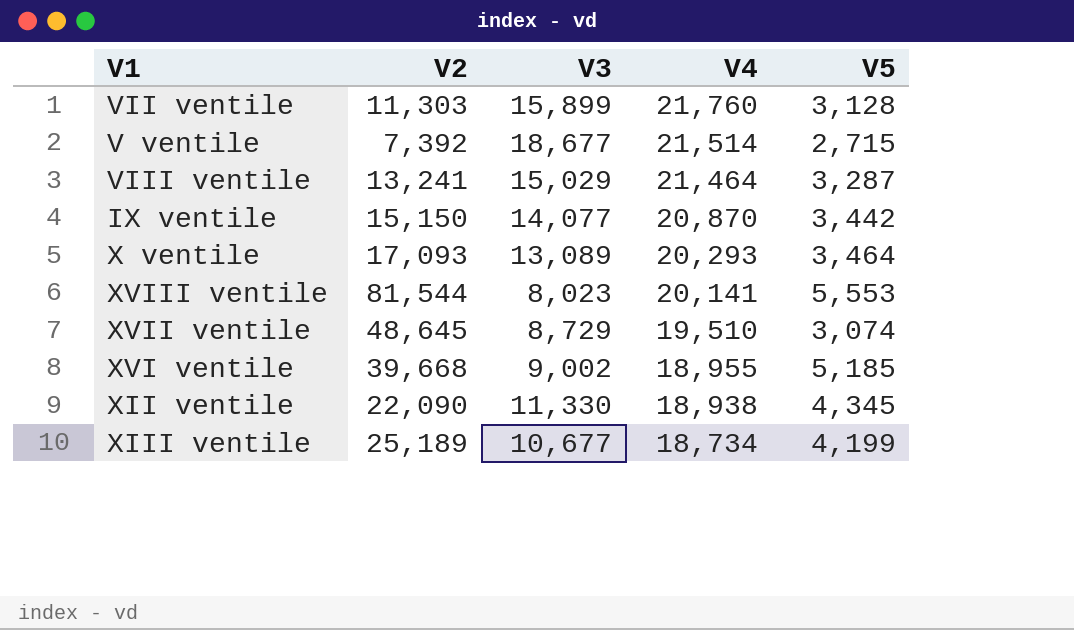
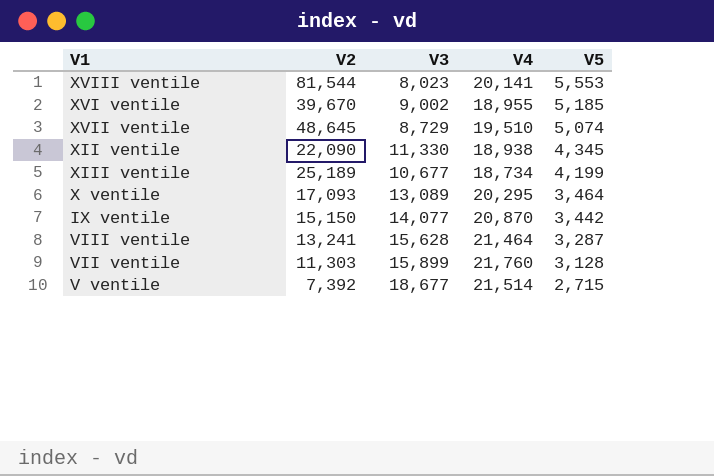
row order: V4 descending -> V5 descending
XVI ventile | V2: 39,668 -> 39,670
XVII ventile | V5: 3,074 -> 5,074
X ventile | V4: 20,293 -> 20,295
VIII ventile | V3: 15,029 -> 15,628

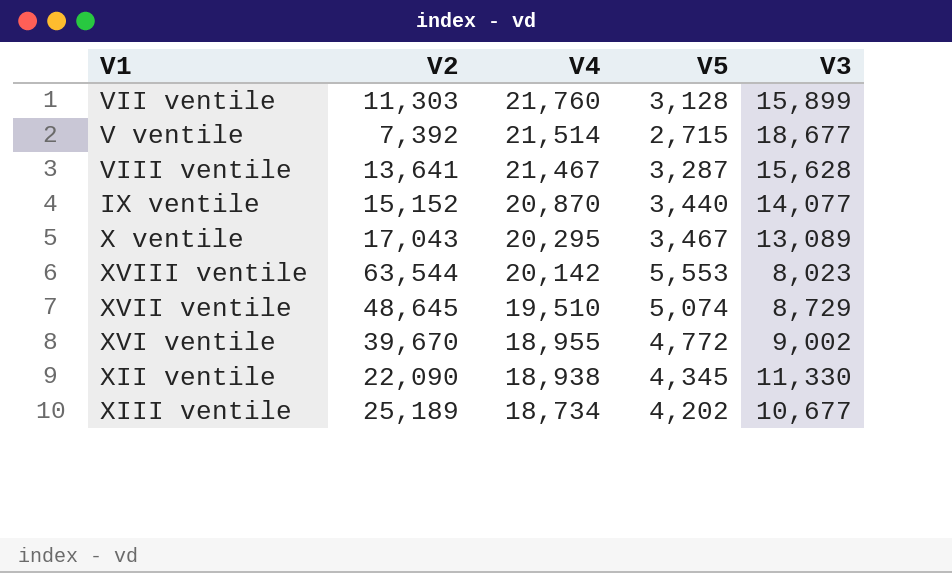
row order: V5 descending -> V4 descending
column V3 | position: 3 -> 5
VIII ventile | V2: 13,241 -> 13,641
VIII ventile | V4: 21,464 -> 21,467
IX ventile | V2: 15,150 -> 15,152
IX ventile | V5: 3,442 -> 3,440
X ventile | V2: 17,093 -> 17,043
X ventile | V5: 3,464 -> 3,467
XVIII ventile | V2: 81,544 -> 63,544
XVIII ventile | V4: 20,141 -> 20,142
XVI ventile | V5: 5,185 -> 4,772
XIII ventile | V5: 4,199 -> 4,202

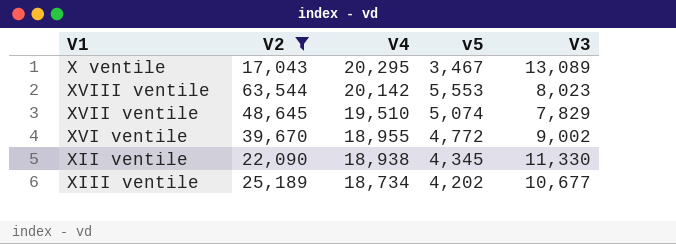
filter: none -> V2 >= 17,043
column name: V5 -> v5
XVII ventile | V3: 8,729 -> 7,829

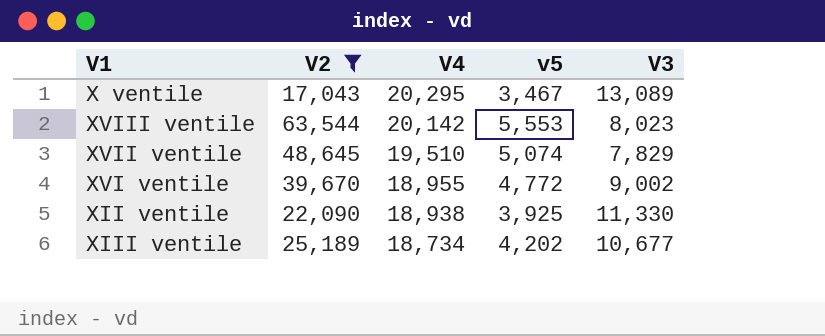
XII ventile | v5: 4,345 -> 3,925

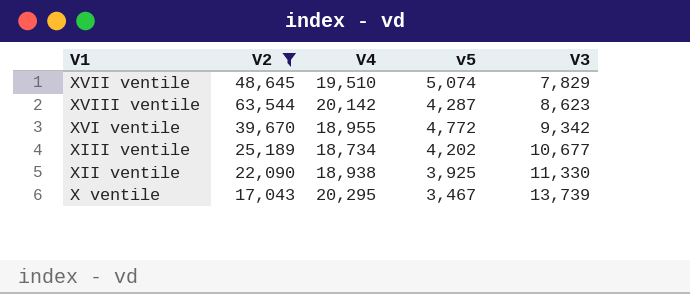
row order: V4 descending -> V3 ascending
XVIII ventile | v5: 5,553 -> 4,287
XVIII ventile | V3: 8,023 -> 8,623
XVI ventile | V3: 9,002 -> 9,342
X ventile | V3: 13,089 -> 13,739

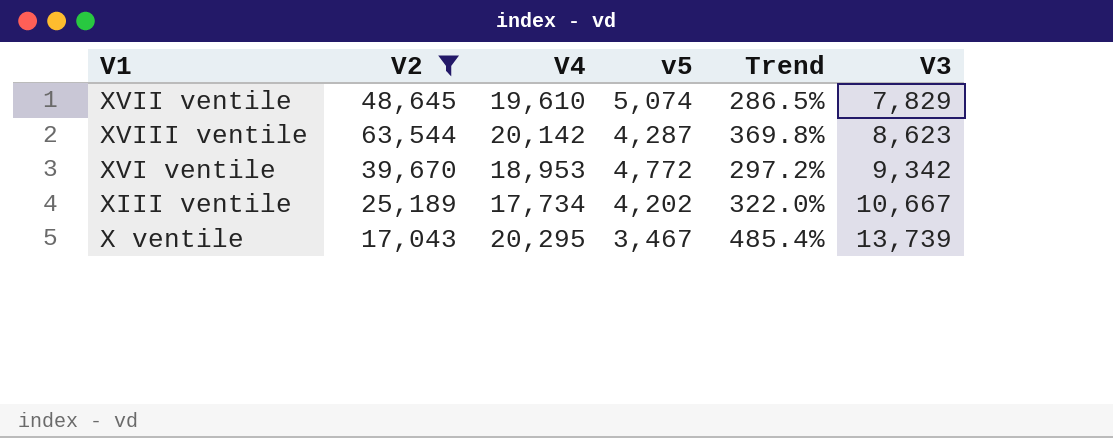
column Trend | formula: none -> ([V4] - [v5]) / [v5]
row XII ventile: 22,090 | 18,938 | 3,925 | 11,330 -> none
XVII ventile | V4: 19,510 -> 19,610
XVI ventile | V4: 18,955 -> 18,953
XIII ventile | V4: 18,734 -> 17,734
XIII ventile | V3: 10,677 -> 10,667

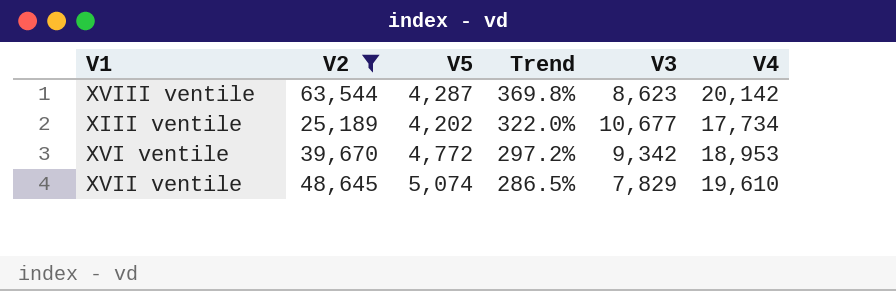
row order: V3 ascending -> Trend descending
column name: v5 -> V5
column V4 | position: 3 -> 6
row X ventile: 17,043 | 20,295 | 3,467 | 485.4% | 13,739 -> none
XIII ventile | V3: 10,667 -> 10,677

